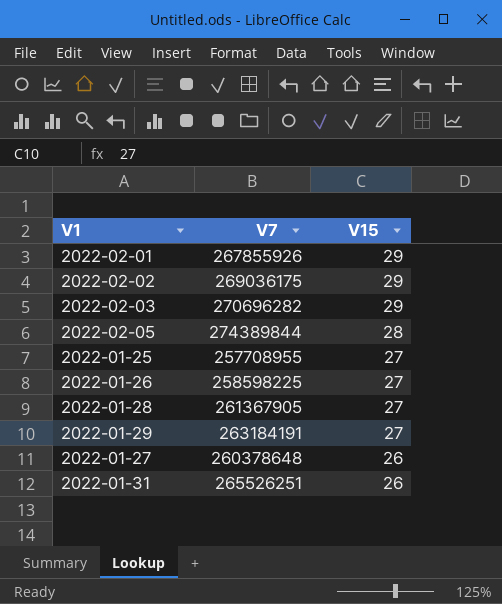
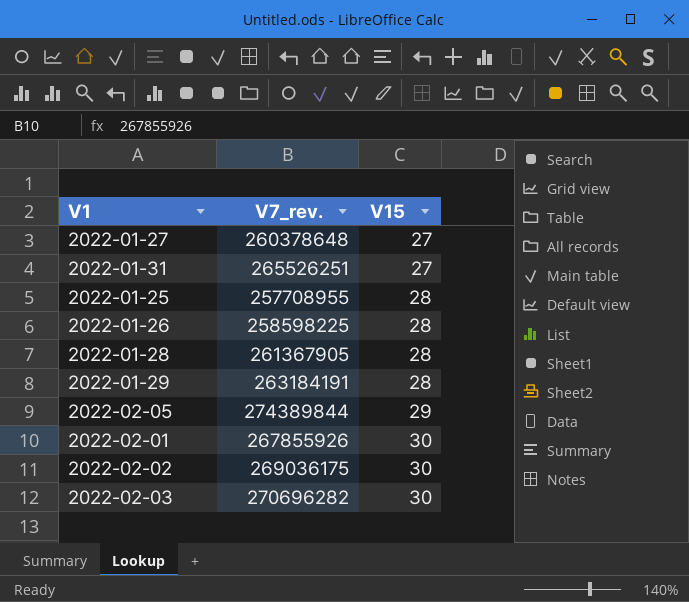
row order: V15 descending -> V15 ascending
column name: V7 -> V7_rev.
2022-01-27 | V15: 26 -> 27
2022-01-31 | V15: 26 -> 27
2022-01-25 | V15: 27 -> 28
2022-01-26 | V15: 27 -> 28
2022-01-28 | V15: 27 -> 28
2022-01-29 | V15: 27 -> 28
2022-02-05 | V15: 28 -> 29
2022-02-01 | V15: 29 -> 30
2022-02-02 | V15: 29 -> 30
2022-02-03 | V15: 29 -> 30

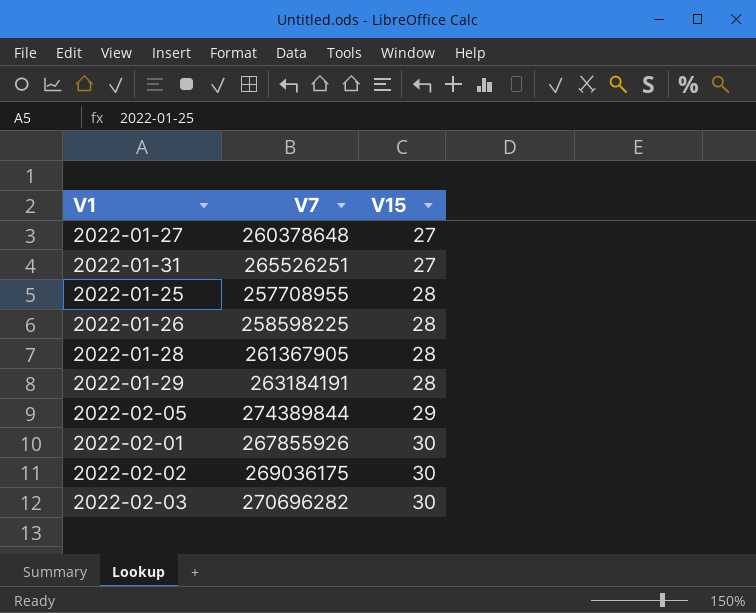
column name: V7_rev. -> V7

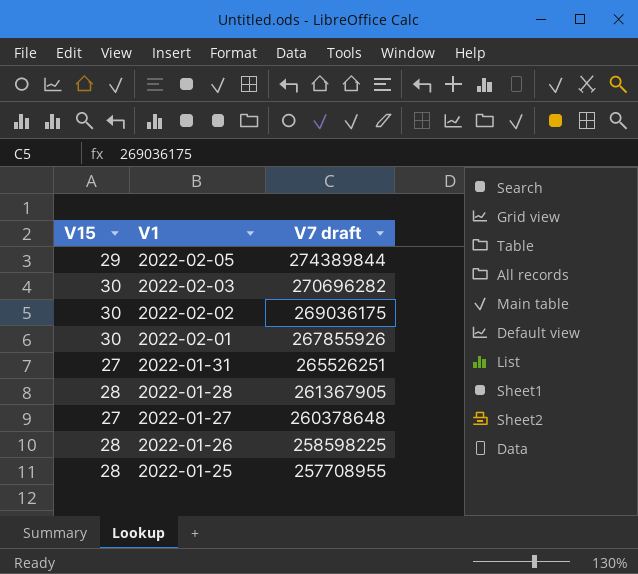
row order: V15 ascending -> V1 descending
column V15 | position: 3 -> 1
column name: V7 -> V7 draft
row 2022-01-29: 263184191 | 28 -> none

